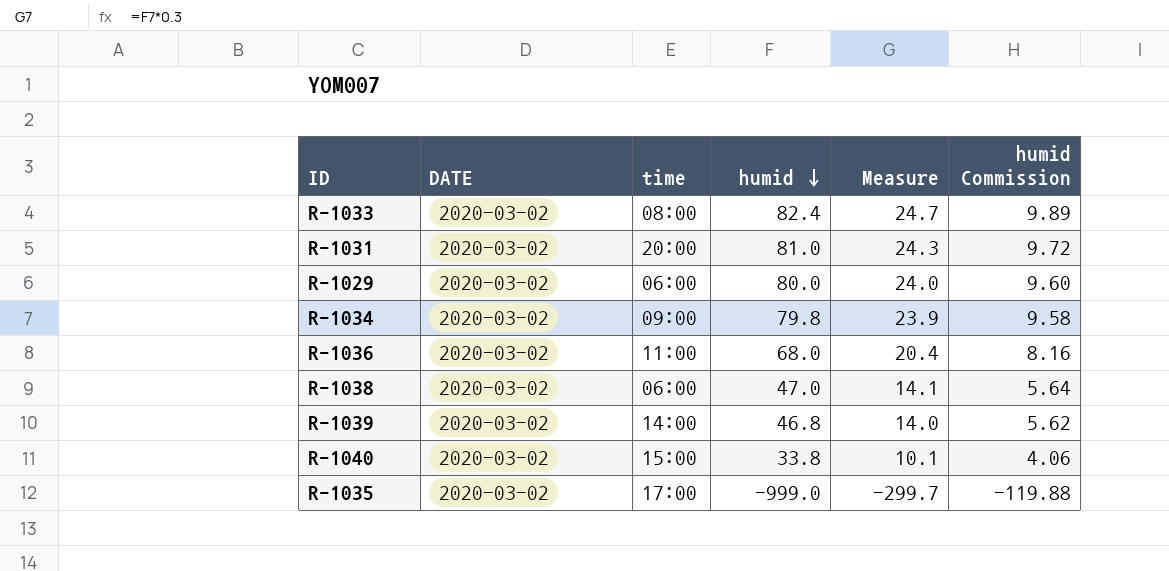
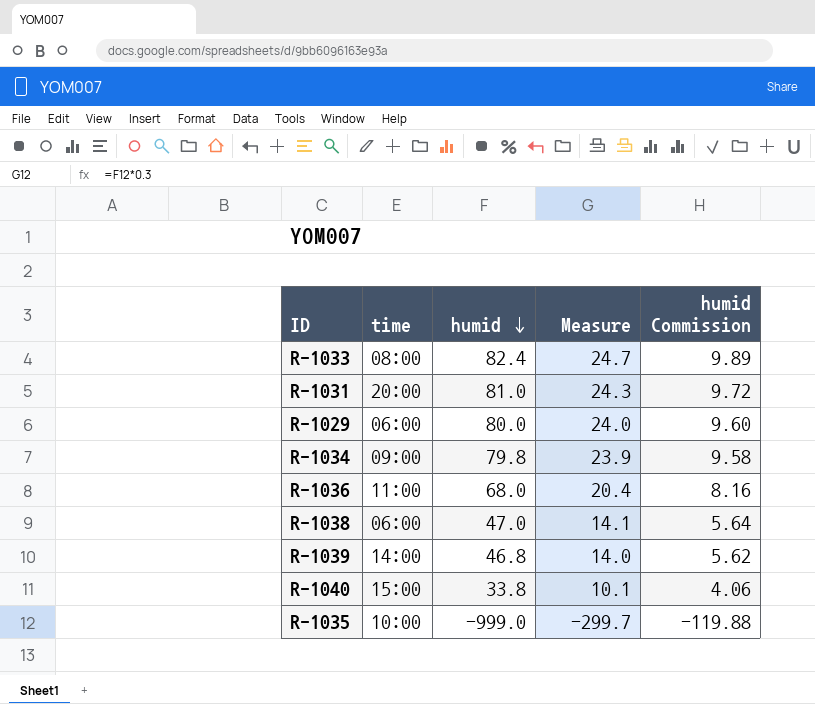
column DATE | position: 2 -> none
R-1035 | time: 17:00 -> 10:00

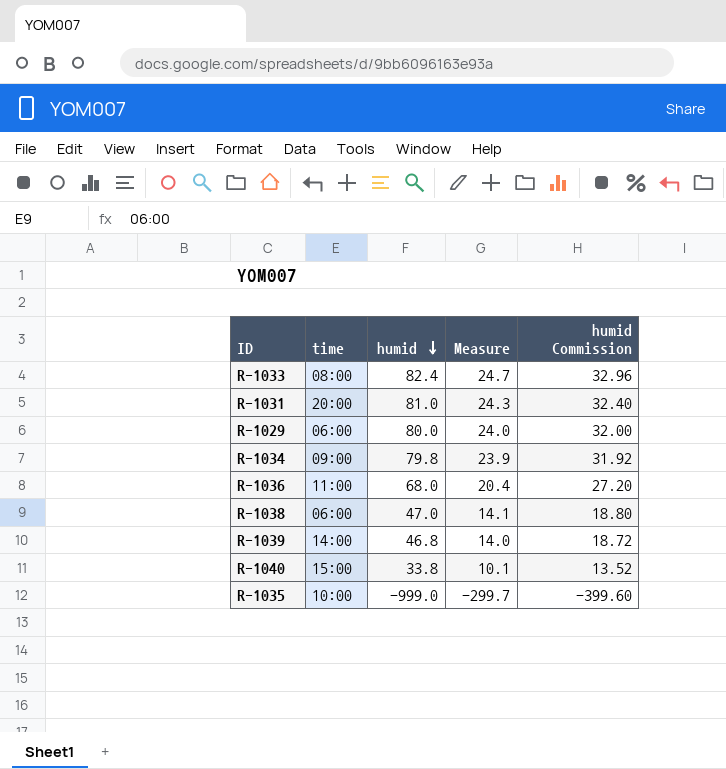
column humid Commission | formula: [humid] * 0.12 -> [humid] * 0.4

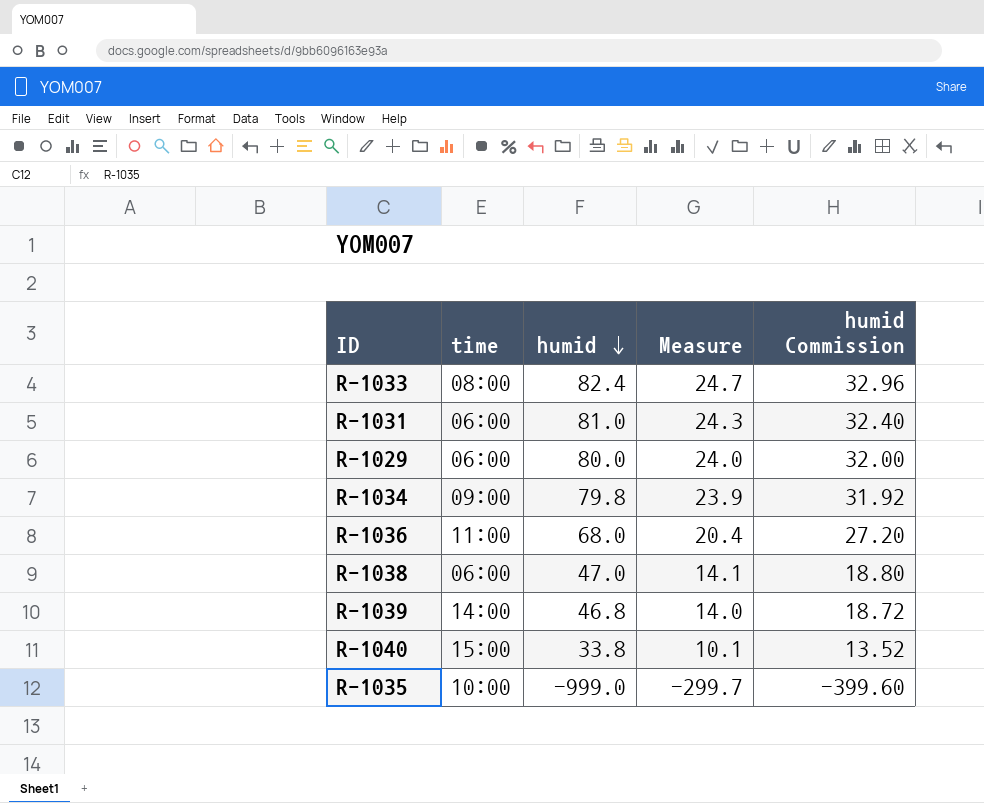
R-1031 | time: 20:00 -> 06:00

